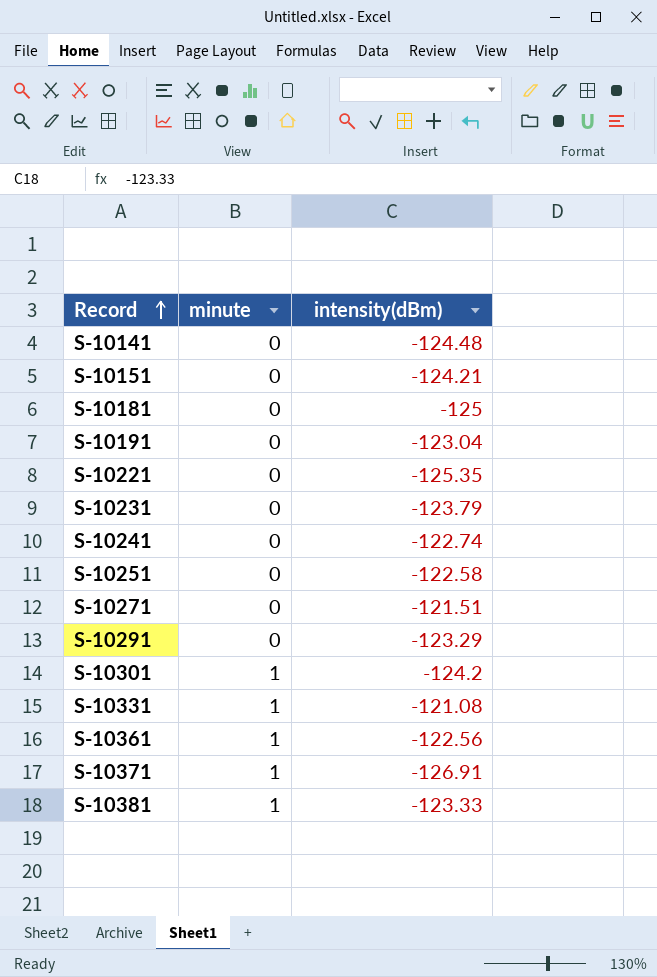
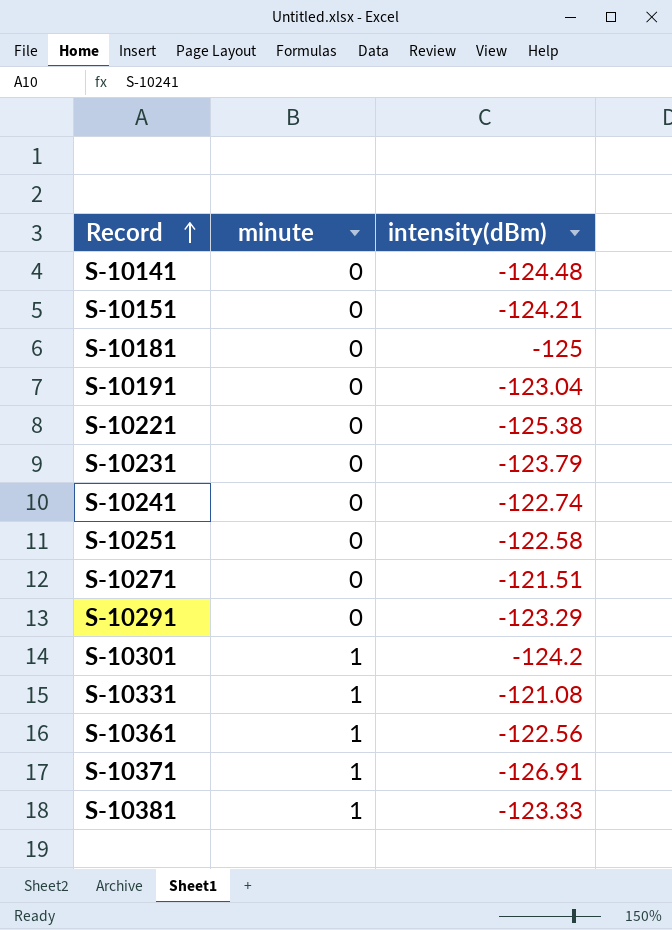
S-10221 | intensity(dBm): -125.35 -> -125.38

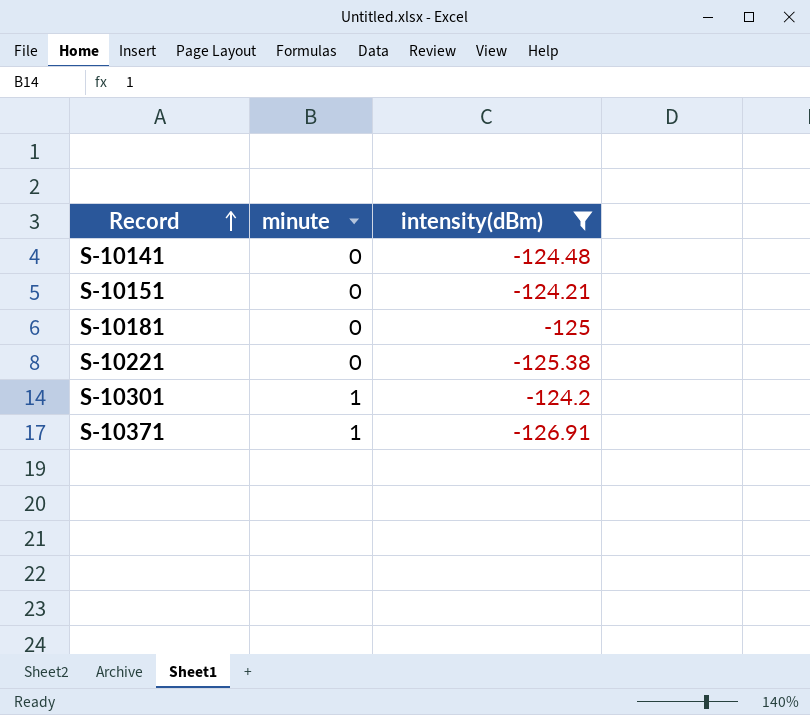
filter: none -> intensity(dBm) <= -124.2

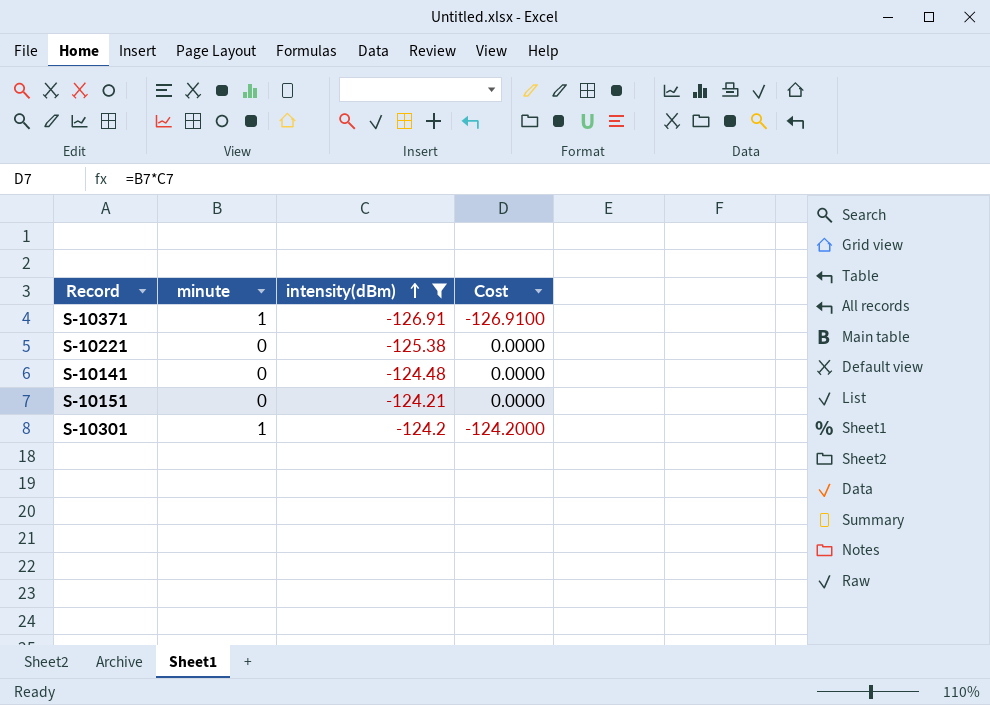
row order: Record ascending -> intensity(dBm) ascending
column Cost | formula: none -> [minute] * [intensity(dBm)]
row S-10181: 0 | -125 -> none

